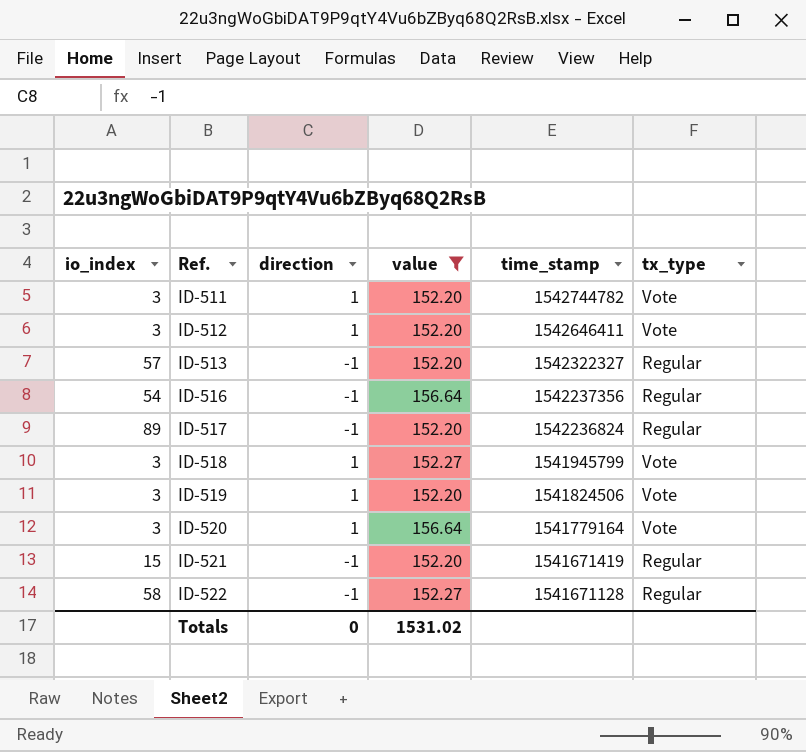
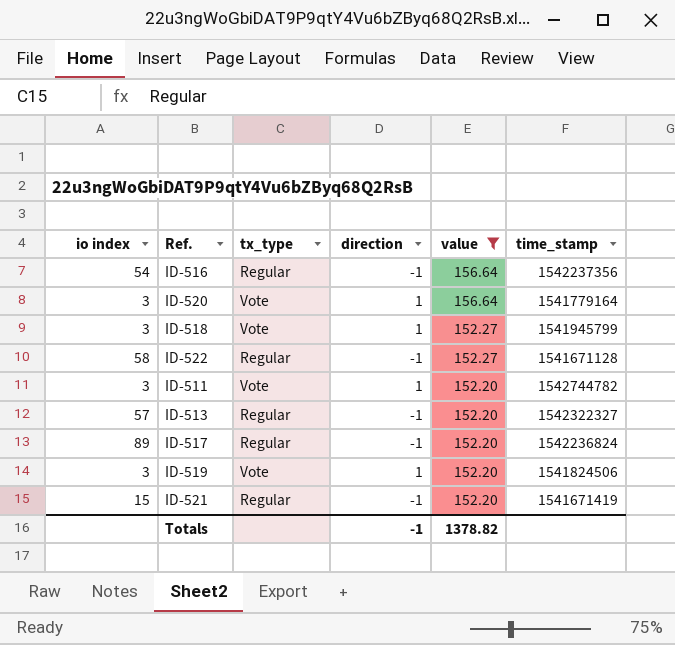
row order: Ref. ascending -> value descending
column name: io_index -> io index
column tx_type | position: 6 -> 3
row ID-512: 3 | 1 | 152.20 | 1542646411 | Vote -> none
Totals | direction: 0 -> -1
Totals | value: 1531.02 -> 1378.82

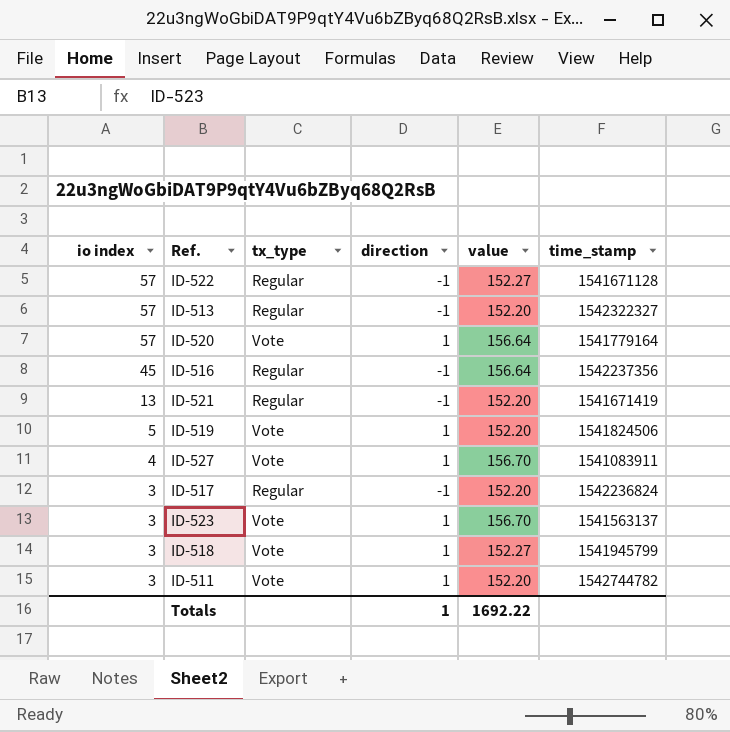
filter: value != 156.70 -> none
row order: value descending -> io index descending
ID-522 | io index: 58 -> 57
ID-520 | io index: 3 -> 57
ID-516 | io index: 54 -> 45
ID-521 | io index: 15 -> 13
ID-519 | io index: 3 -> 5
ID-517 | io index: 89 -> 3
Totals | direction: -1 -> 1
Totals | value: 1378.82 -> 1692.22

